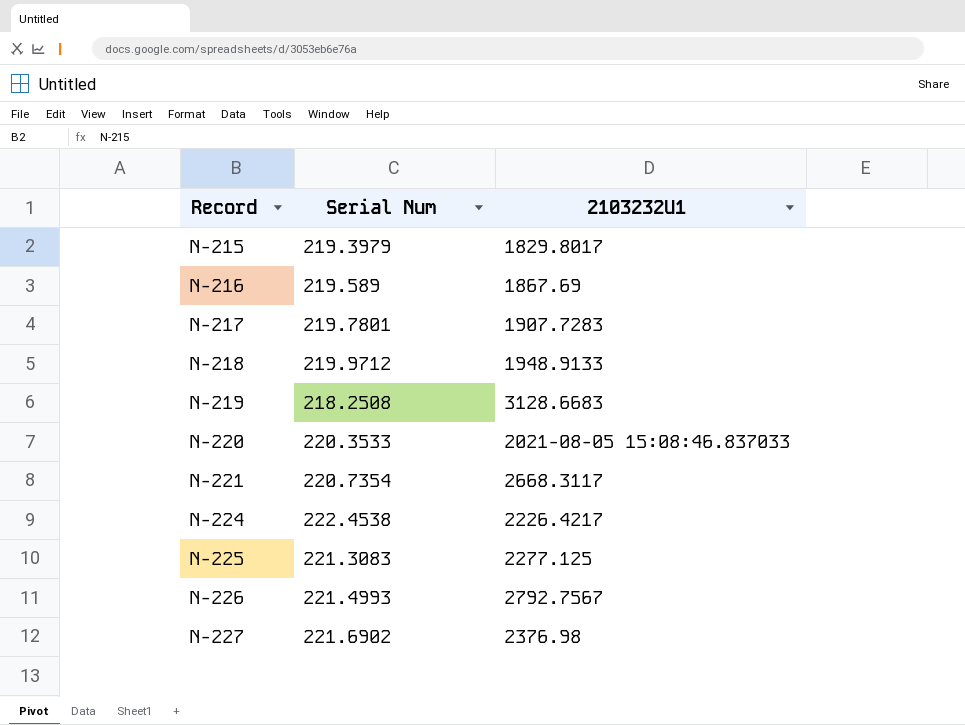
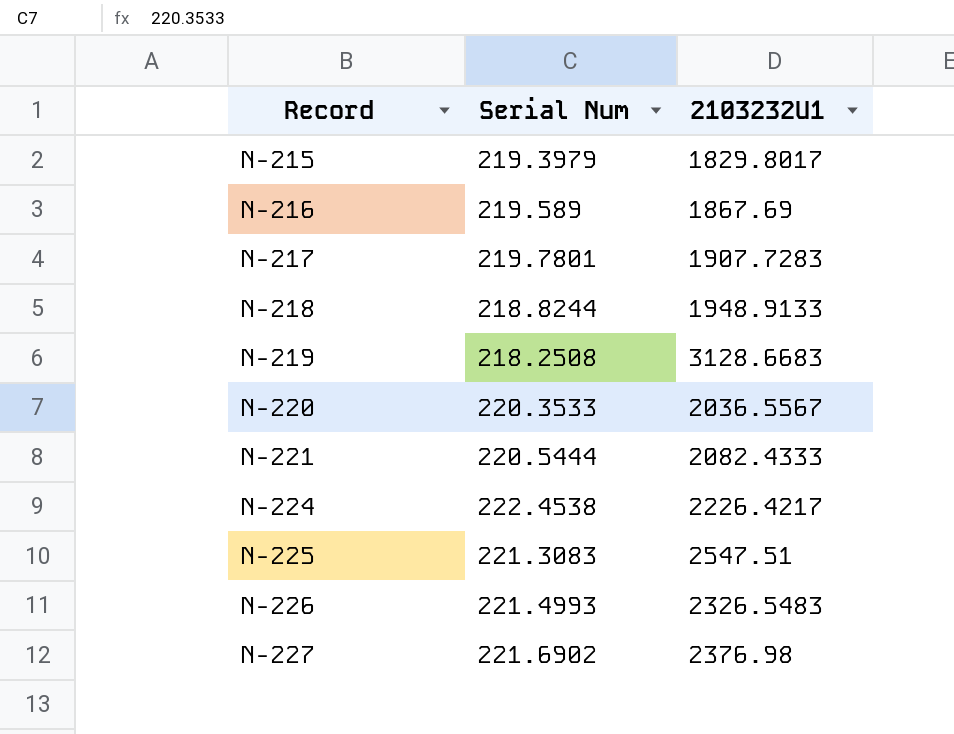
N-218 | Serial Num: 219.9712 -> 218.8244
N-220 | 2103232U1: 2021-08-05 15:08:46.837033 -> 2036.5567
N-221 | Serial Num: 220.7354 -> 220.5444
N-221 | 2103232U1: 2668.3117 -> 2082.4333
N-225 | 2103232U1: 2277.125 -> 2547.51
N-226 | 2103232U1: 2792.7567 -> 2326.5483

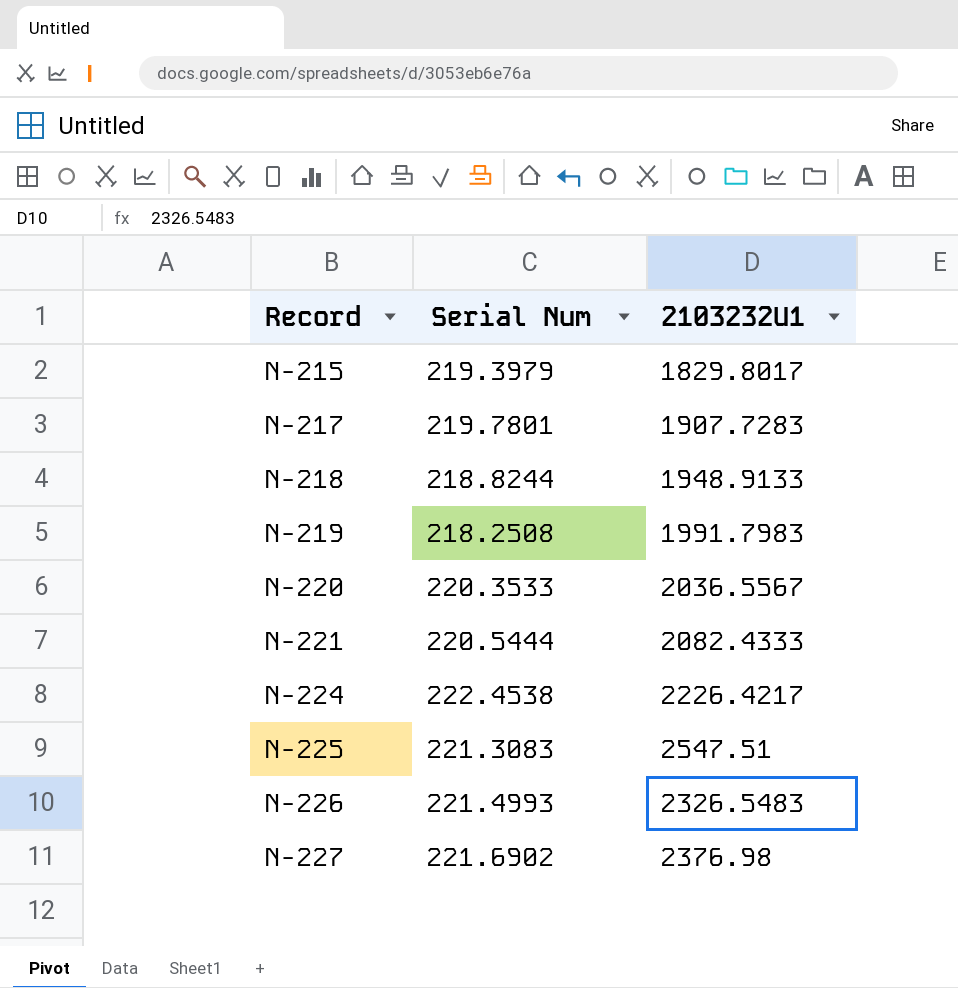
row N-216: 219.589 | 1867.69 -> none
N-219 | 2103232U1: 3128.6683 -> 1991.7983

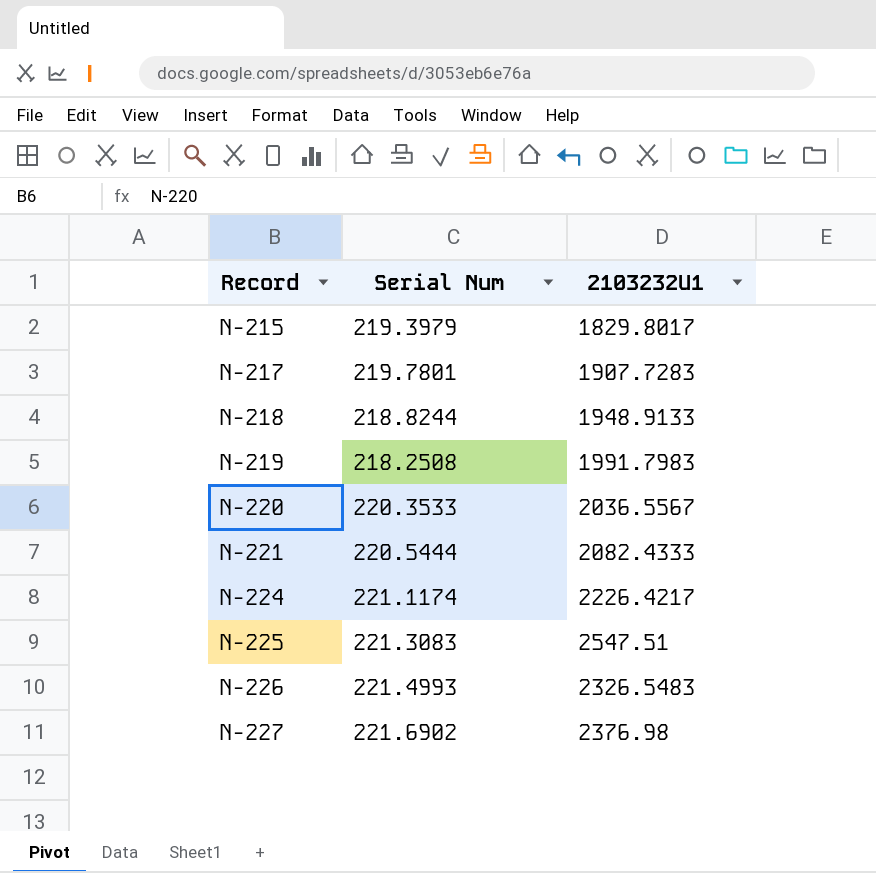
N-224 | Serial Num: 222.4538 -> 221.1174

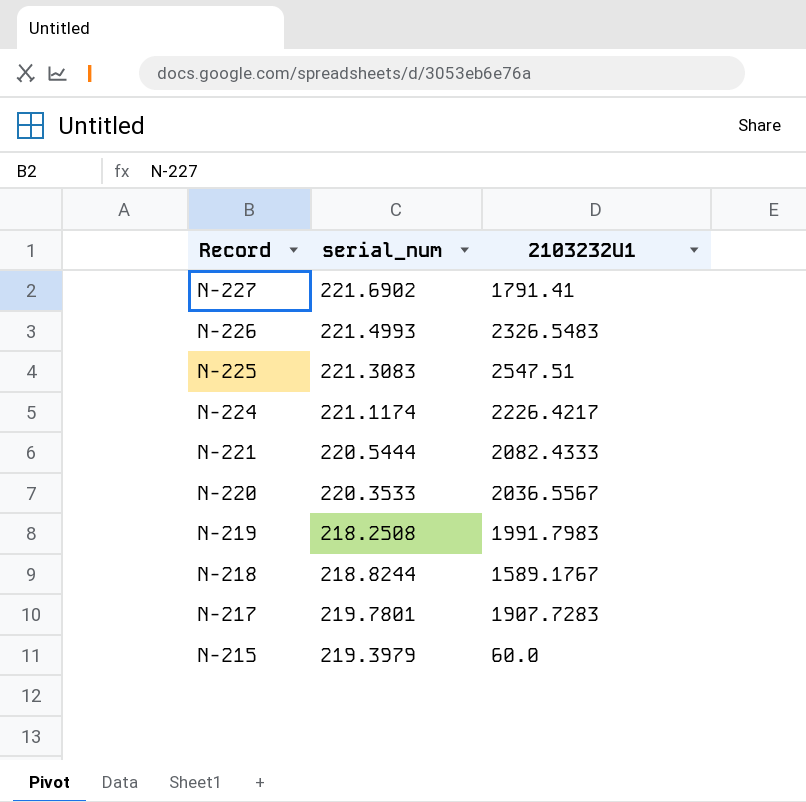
row order: Record ascending -> Record descending
column name: Serial Num -> serial_num
N-227 | 2103232U1: 2376.98 -> 1791.41
N-218 | 2103232U1: 1948.9133 -> 1589.1767
N-215 | 2103232U1: 1829.8017 -> 60.0

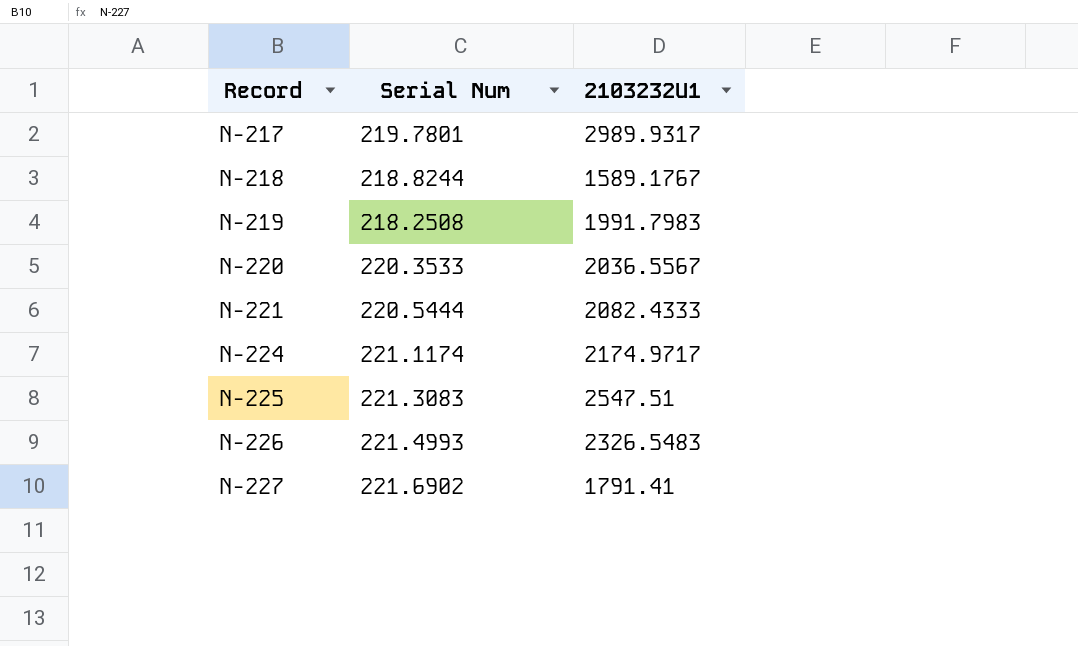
row order: Record descending -> Record ascending
column name: serial_num -> Serial Num
row N-215: 219.3979 | 60.0 -> none
N-217 | 2103232U1: 1907.7283 -> 2989.9317
N-224 | 2103232U1: 2226.4217 -> 2174.9717

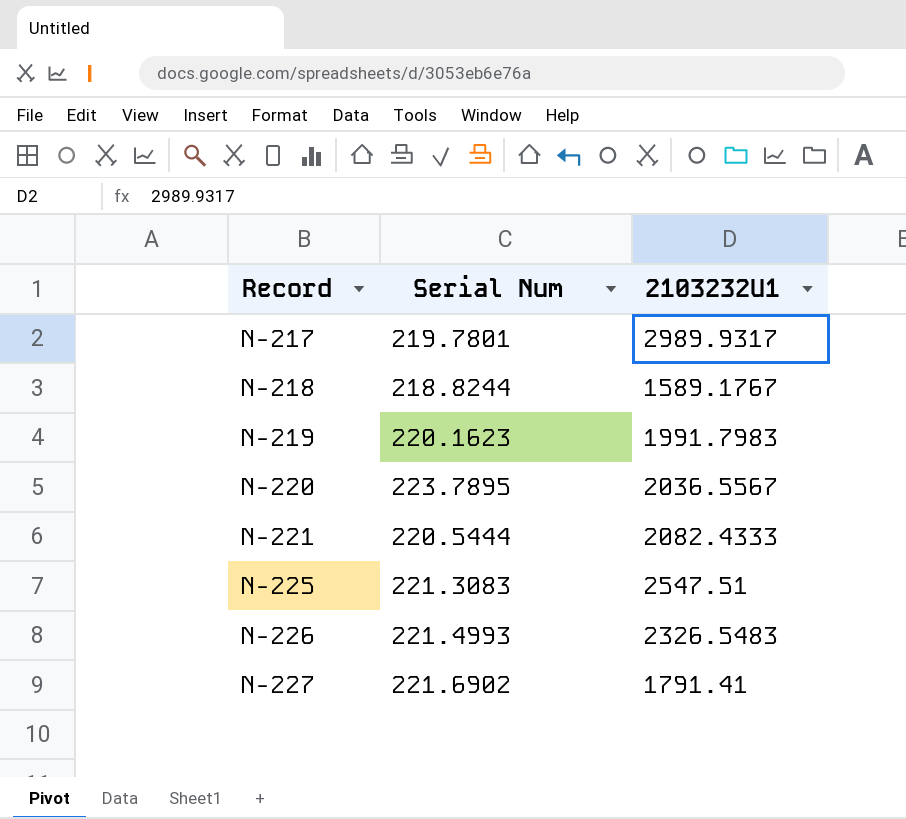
row N-224: 221.1174 | 2174.9717 -> none
N-219 | Serial Num: 218.2508 -> 220.1623
N-220 | Serial Num: 220.3533 -> 223.7895

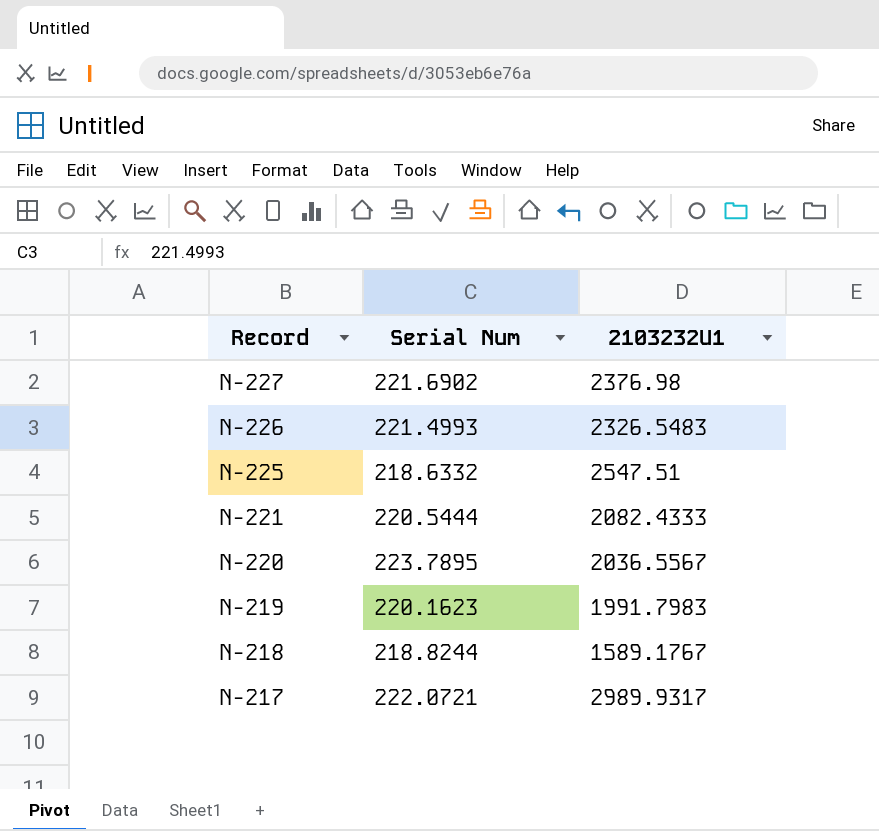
row order: Record ascending -> Record descending
N-227 | 2103232U1: 1791.41 -> 2376.98
N-225 | Serial Num: 221.3083 -> 218.6332
N-217 | Serial Num: 219.7801 -> 222.0721

